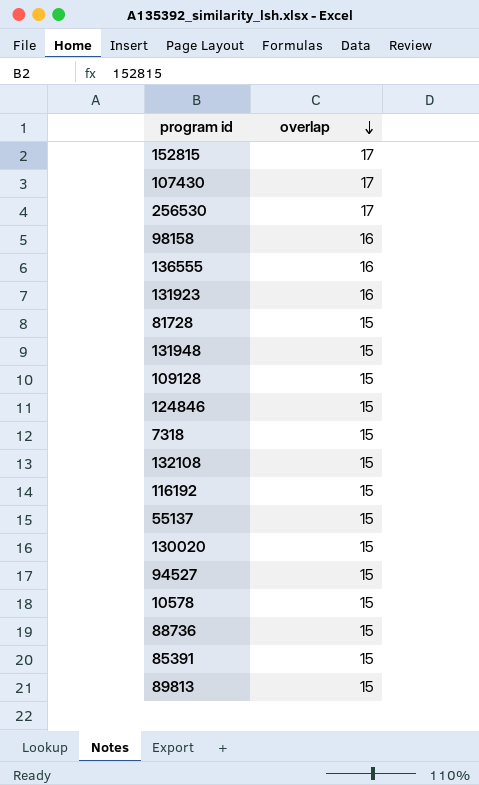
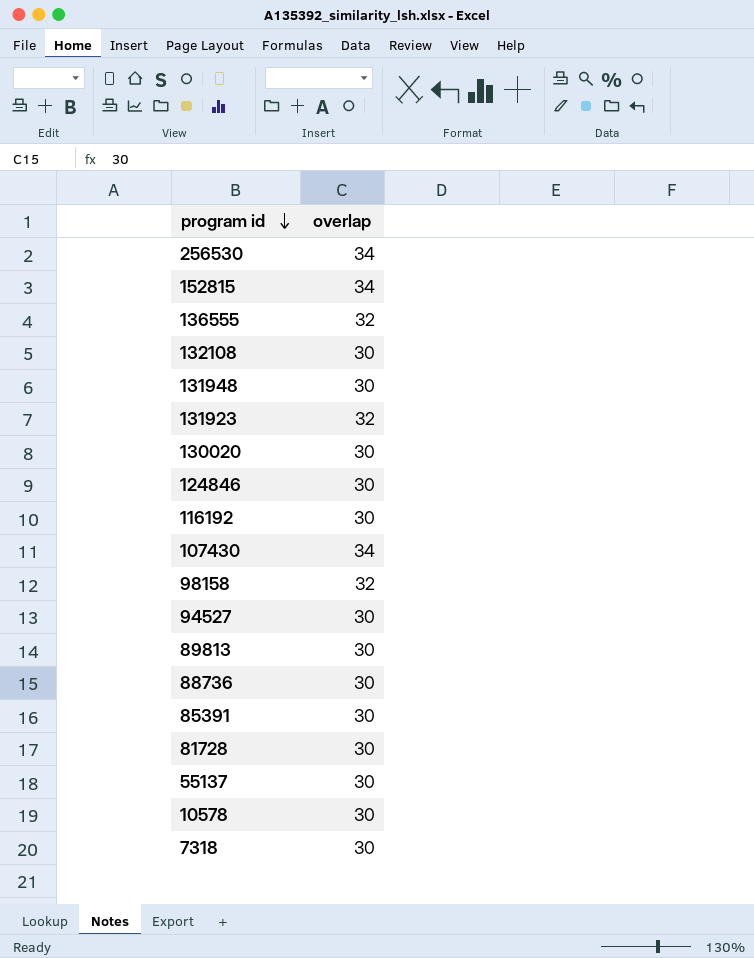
row order: overlap descending -> program id descending
row 109128: 15 -> none
256530 | overlap: 17 -> 34
152815 | overlap: 17 -> 34
136555 | overlap: 16 -> 32
132108 | overlap: 15 -> 30
131948 | overlap: 15 -> 30
131923 | overlap: 16 -> 32
130020 | overlap: 15 -> 30
124846 | overlap: 15 -> 30
116192 | overlap: 15 -> 30
107430 | overlap: 17 -> 34
98158 | overlap: 16 -> 32
94527 | overlap: 15 -> 30
89813 | overlap: 15 -> 30
88736 | overlap: 15 -> 30
85391 | overlap: 15 -> 30
81728 | overlap: 15 -> 30
55137 | overlap: 15 -> 30
10578 | overlap: 15 -> 30
7318 | overlap: 15 -> 30

